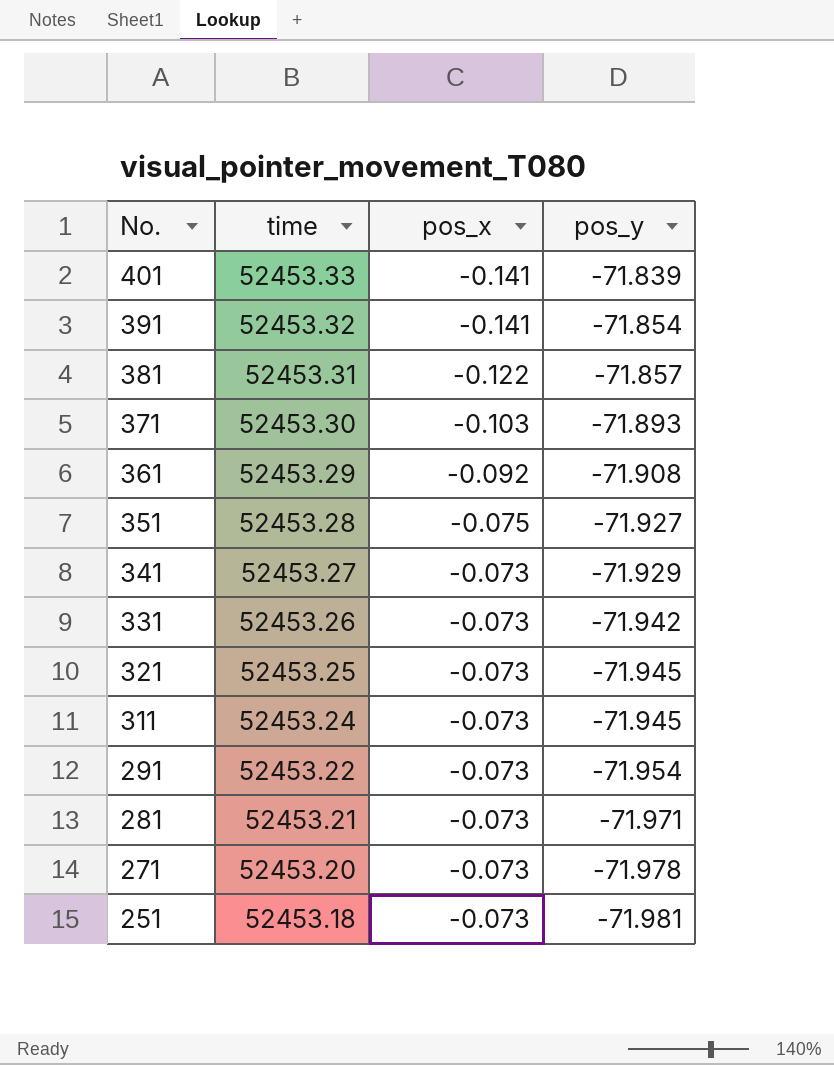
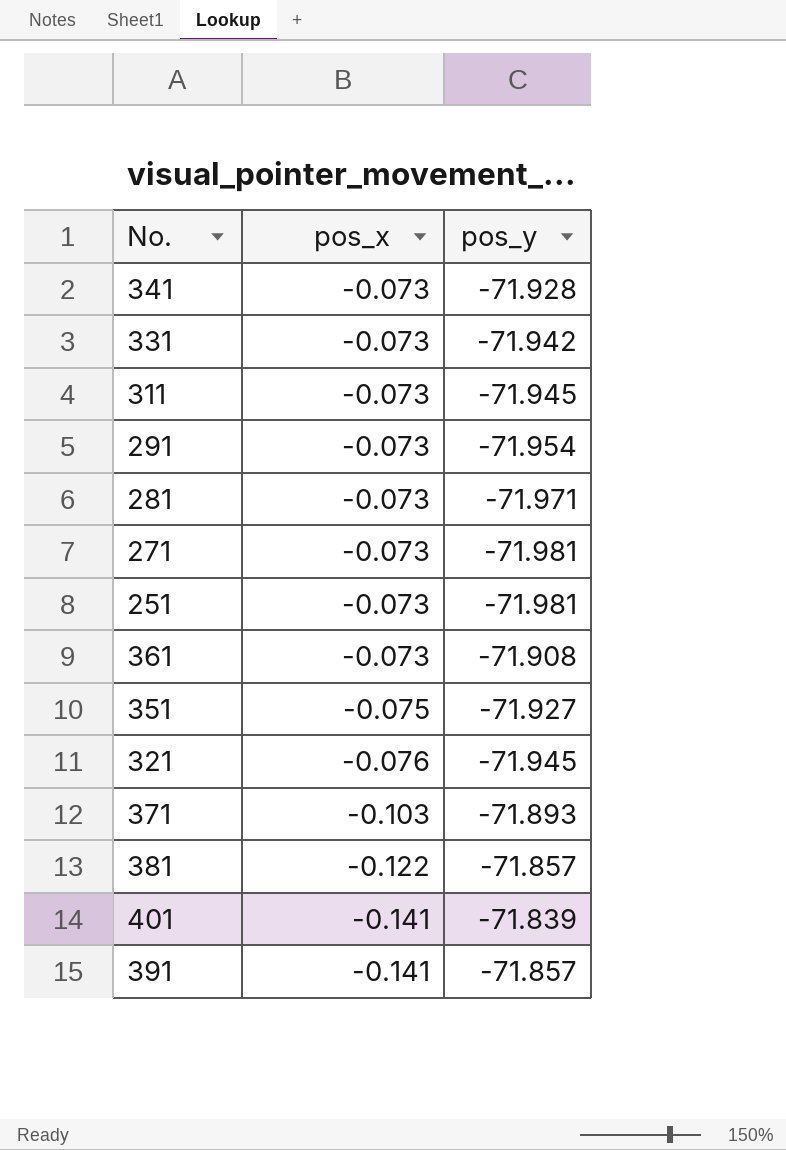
row order: No. descending -> pos_x descending
column time | position: 2 -> none
341 | pos_y: -71.929 -> -71.928
271 | pos_y: -71.978 -> -71.981
361 | pos_x: -0.092 -> -0.073
321 | pos_x: -0.073 -> -0.076
391 | pos_y: -71.854 -> -71.857

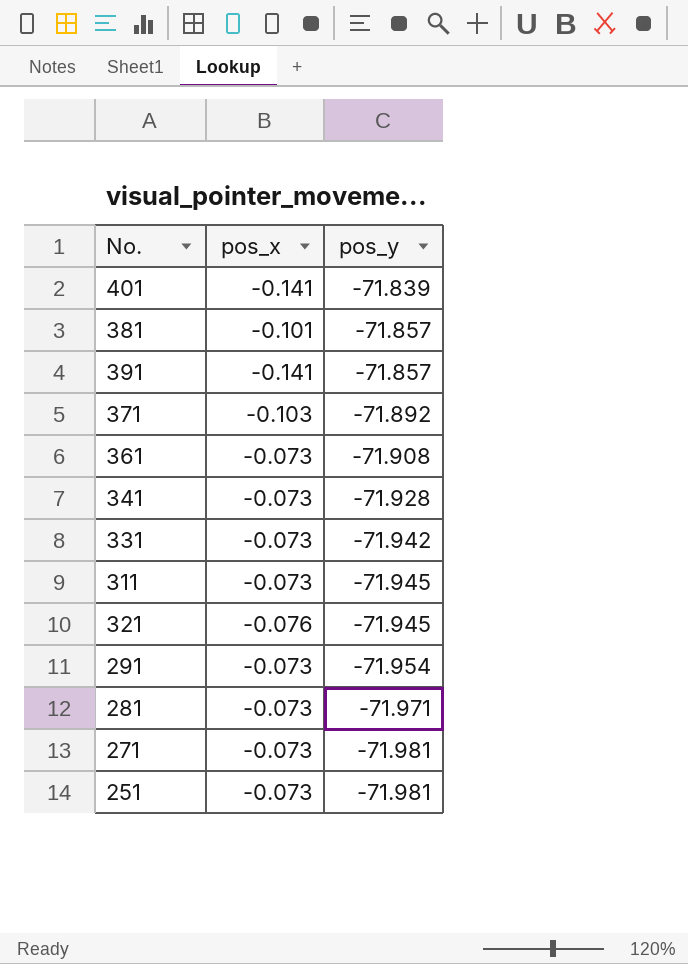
row order: pos_x descending -> pos_y descending
row 351: -0.075 | -71.927 -> none
381 | pos_x: -0.122 -> -0.101
371 | pos_y: -71.893 -> -71.892

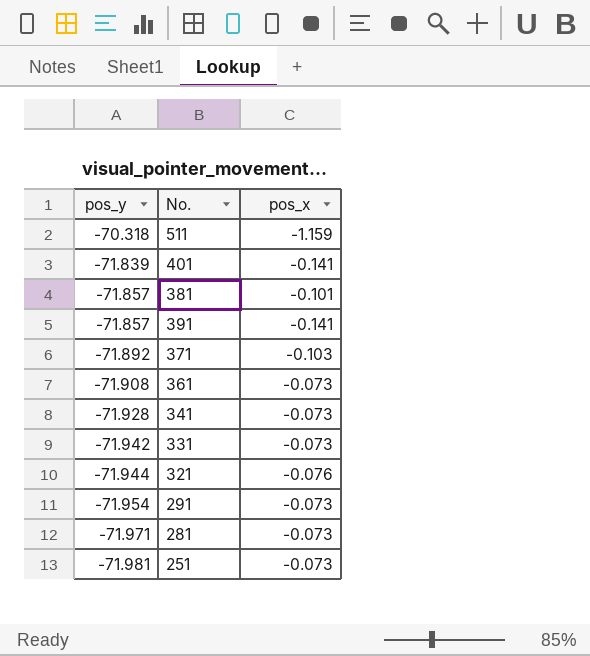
column pos_y | position: 3 -> 1
row 311: -0.073 | -71.945 -> none
row 271: -0.073 | -71.981 -> none
row 511: none -> -70.318 | -1.159
321 | pos_y: -71.945 -> -71.944

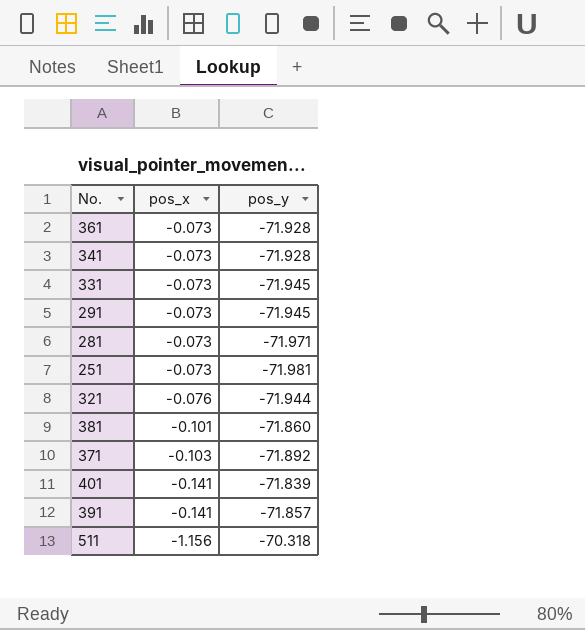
row order: pos_y descending -> pos_x descending
column pos_y | position: 1 -> 3
361 | pos_y: -71.908 -> -71.928
331 | pos_y: -71.942 -> -71.945
291 | pos_y: -71.954 -> -71.945
381 | pos_y: -71.857 -> -71.860
511 | pos_x: -1.159 -> -1.156

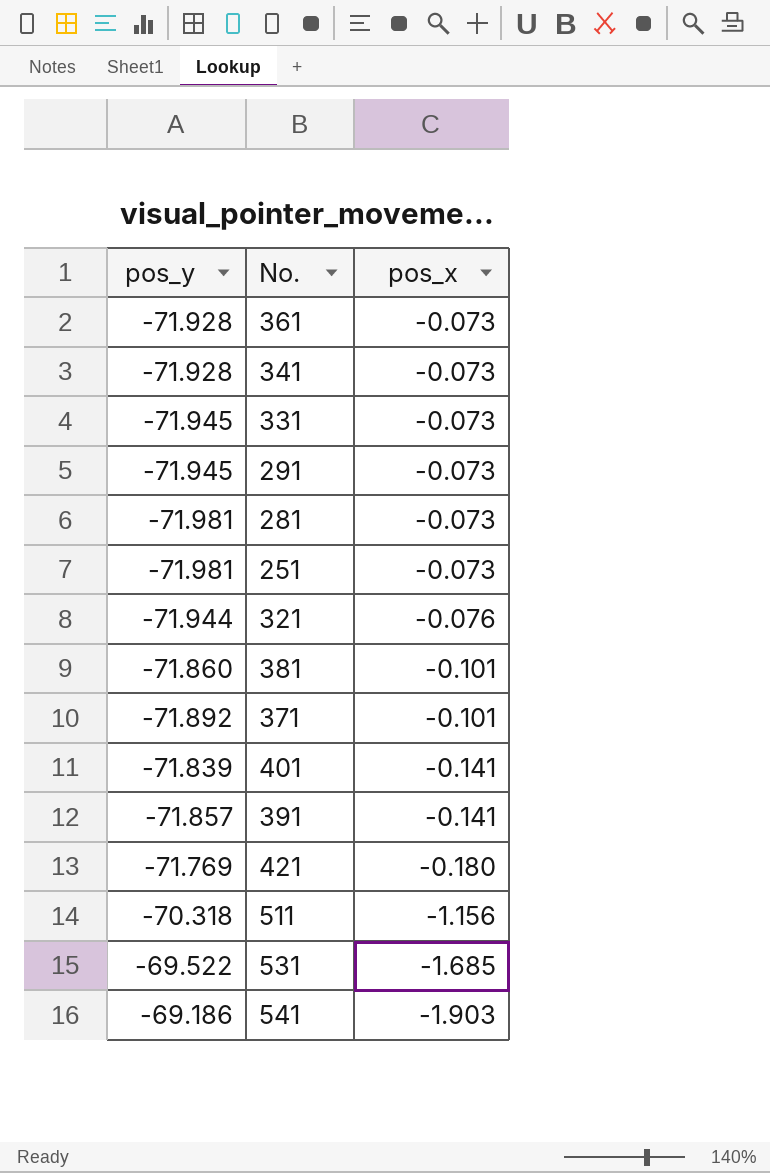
column pos_y | position: 3 -> 1
281 | pos_y: -71.971 -> -71.981
371 | pos_x: -0.103 -> -0.101
row 421: none -> -71.769 | -0.180
row 531: none -> -69.522 | -1.685
row 541: none -> -69.186 | -1.903

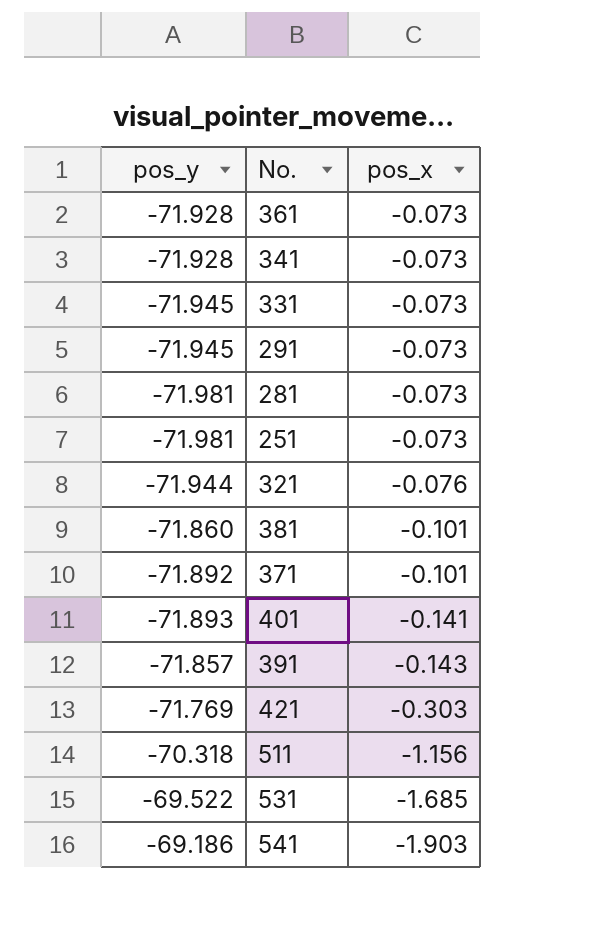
401 | pos_y: -71.839 -> -71.893
391 | pos_x: -0.141 -> -0.143
421 | pos_x: -0.180 -> -0.303

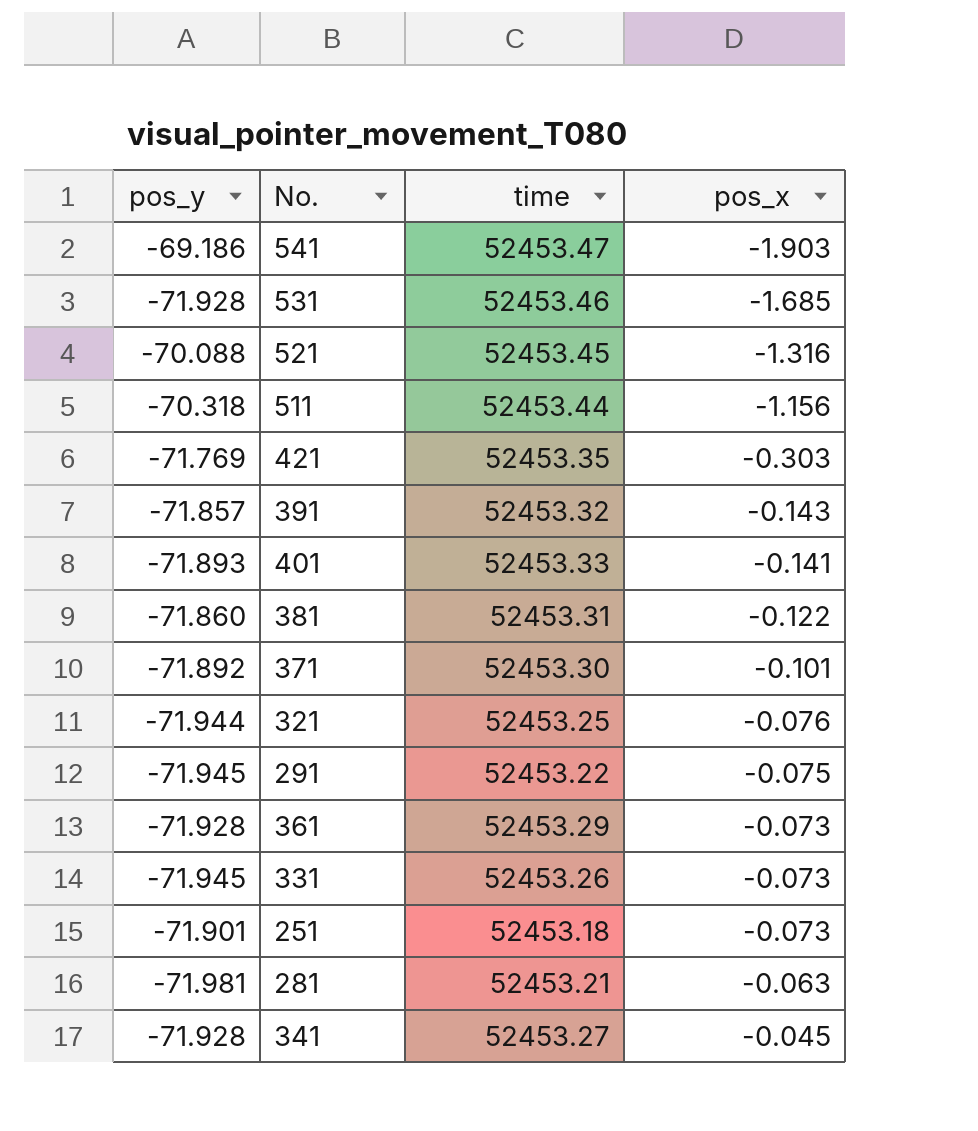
row order: pos_x descending -> pos_x ascending
column time | position: none -> 3
531 | pos_y: -69.522 -> -71.928
row 521: none -> -70.088 | 52453.45 | -1.316
381 | pos_x: -0.101 -> -0.122
291 | pos_x: -0.073 -> -0.075
251 | pos_y: -71.981 -> -71.901
281 | pos_x: -0.073 -> -0.063
341 | pos_x: -0.073 -> -0.045

